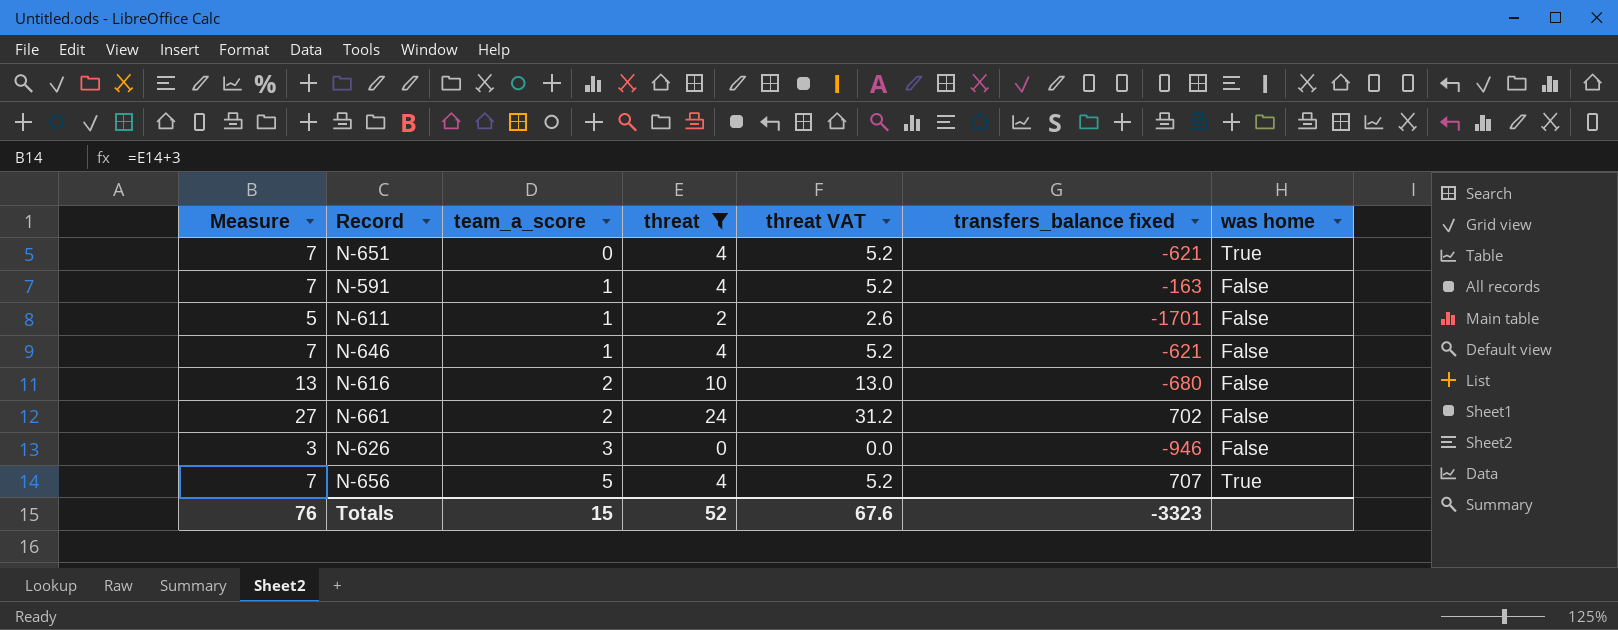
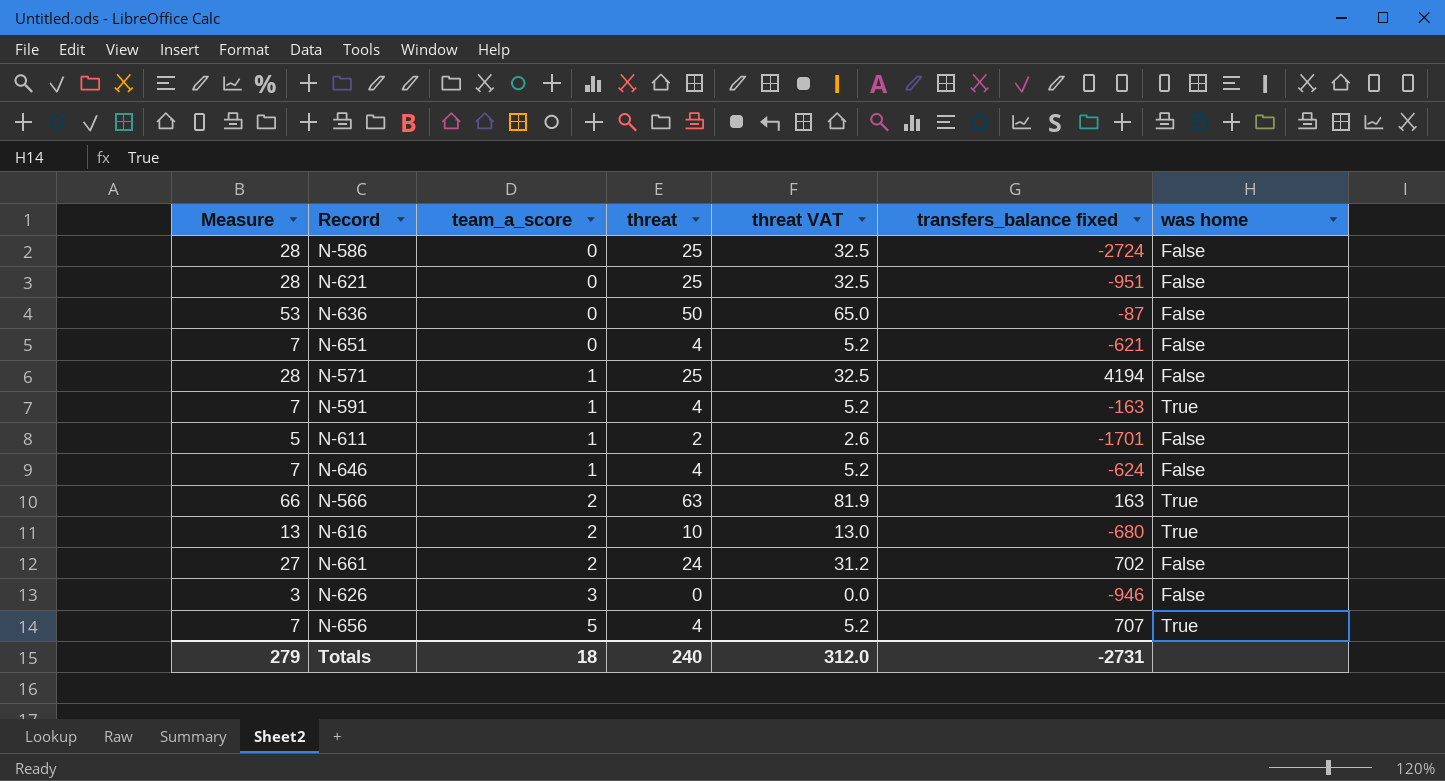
filter: threat <= 24 -> none
N-651 | was home: True -> False
N-591 | was home: False -> True
N-646 | transfers_balance fixed: -621 -> -624
N-616 | was home: False -> True
Totals | Measure: 76 -> 279
Totals | team_a_score: 15 -> 18
Totals | threat: 52 -> 240
Totals | threat VAT: 67.6 -> 312.0
Totals | transfers_balance fixed: -3323 -> -2731

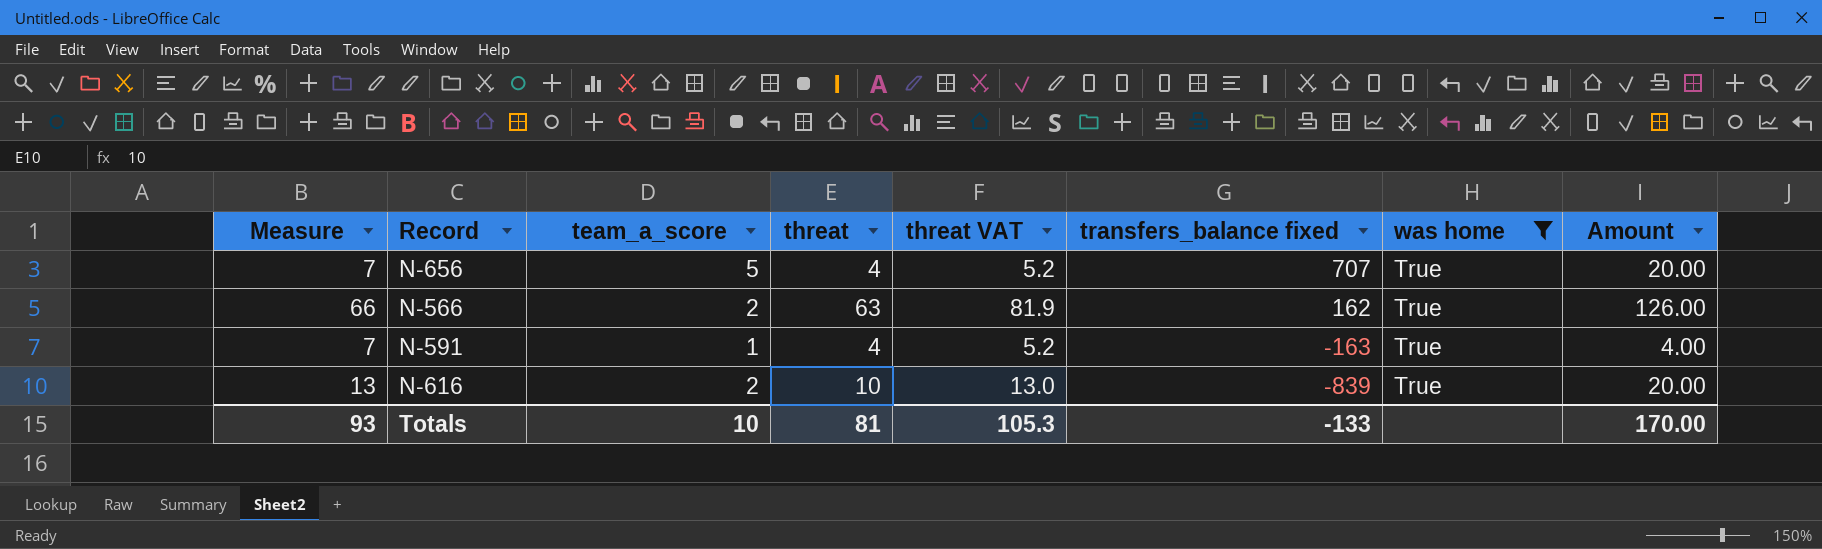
filter: none -> was home = True
row order: team_a_score ascending -> transfers_balance fixed descending
column Amount | formula: none -> [team_a_score] * [threat]
N-566 | transfers_balance fixed: 163 -> 162
N-616 | transfers_balance fixed: -680 -> -839
Totals | Measure: 279 -> 93
Totals | team_a_score: 18 -> 10
Totals | threat: 240 -> 81
Totals | threat VAT: 312.0 -> 105.3
Totals | transfers_balance fixed: -2731 -> -133

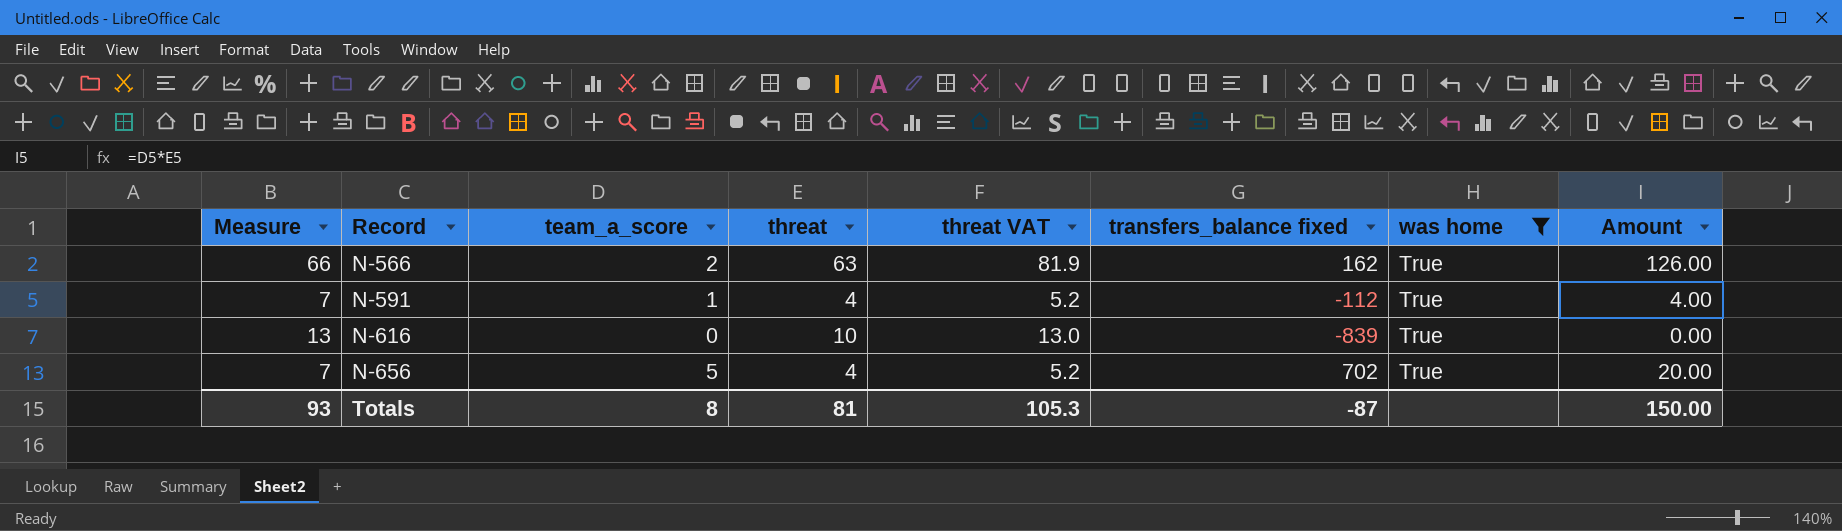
row order: transfers_balance fixed descending -> Record ascending
N-591 | transfers_balance fixed: -163 -> -112
N-616 | team_a_score: 2 -> 0
N-616 | Amount: 20.00 -> 0.00
N-656 | transfers_balance fixed: 707 -> 702
Totals | team_a_score: 10 -> 8
Totals | transfers_balance fixed: -133 -> -87
Totals | Amount: 170.00 -> 150.00

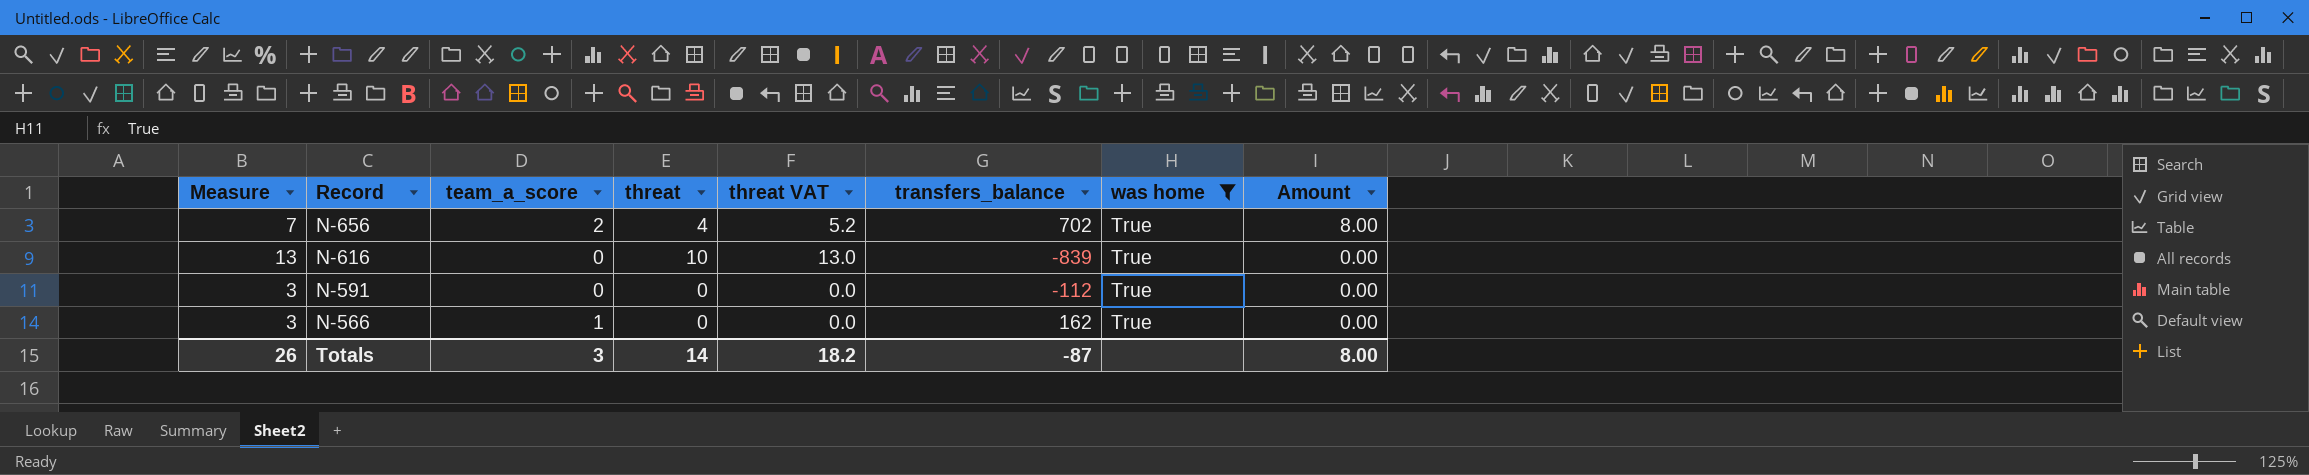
row order: Record ascending -> Record descending
column name: transfers_balance fixed -> transfers_balance
N-656 | team_a_score: 5 -> 2
N-656 | Amount: 20.00 -> 8.00
N-591 | Measure: 7 -> 3
N-591 | team_a_score: 1 -> 0
N-591 | threat: 4 -> 0
N-591 | threat VAT: 5.2 -> 0.0
N-591 | Amount: 4.00 -> 0.00
N-566 | Measure: 66 -> 3
N-566 | team_a_score: 2 -> 1
N-566 | threat: 63 -> 0
N-566 | threat VAT: 81.9 -> 0.0
N-566 | Amount: 126.00 -> 0.00
Totals | Measure: 93 -> 26
Totals | team_a_score: 8 -> 3
Totals | threat: 81 -> 14
Totals | threat VAT: 105.3 -> 18.2
Totals | Amount: 150.00 -> 8.00

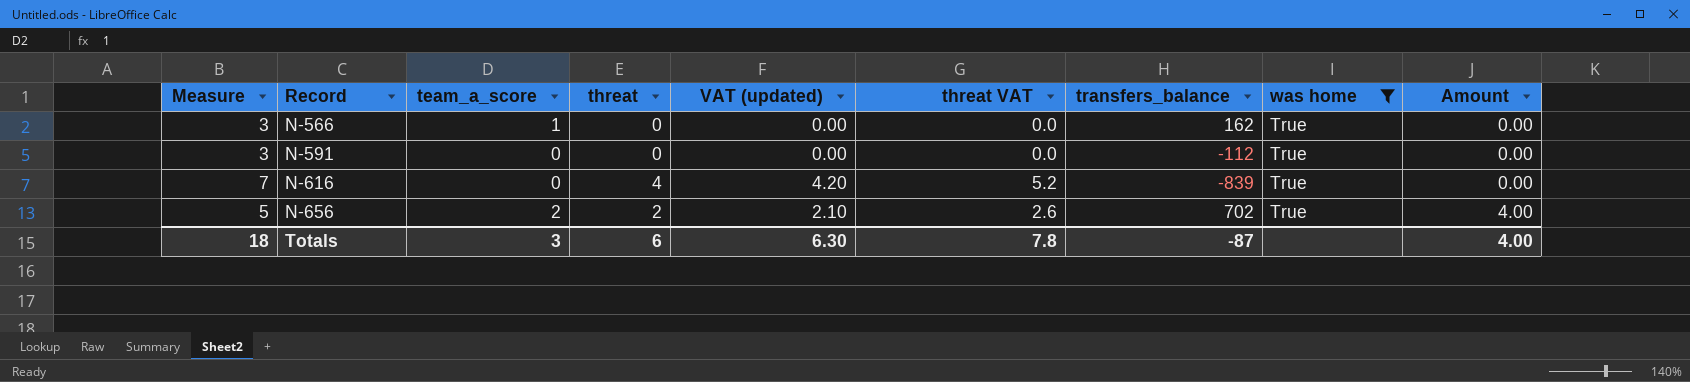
row order: Record descending -> Record ascending
column VAT (updated) | formula: none -> [threat] * 1.05
N-616 | Measure: 13 -> 7
N-616 | threat: 10 -> 4
N-616 | threat VAT: 13.0 -> 5.2
N-656 | Measure: 7 -> 5
N-656 | threat: 4 -> 2
N-656 | threat VAT: 5.2 -> 2.6
N-656 | Amount: 8.00 -> 4.00
Totals | Measure: 26 -> 18
Totals | threat: 14 -> 6
Totals | threat VAT: 18.2 -> 7.8
Totals | Amount: 8.00 -> 4.00

